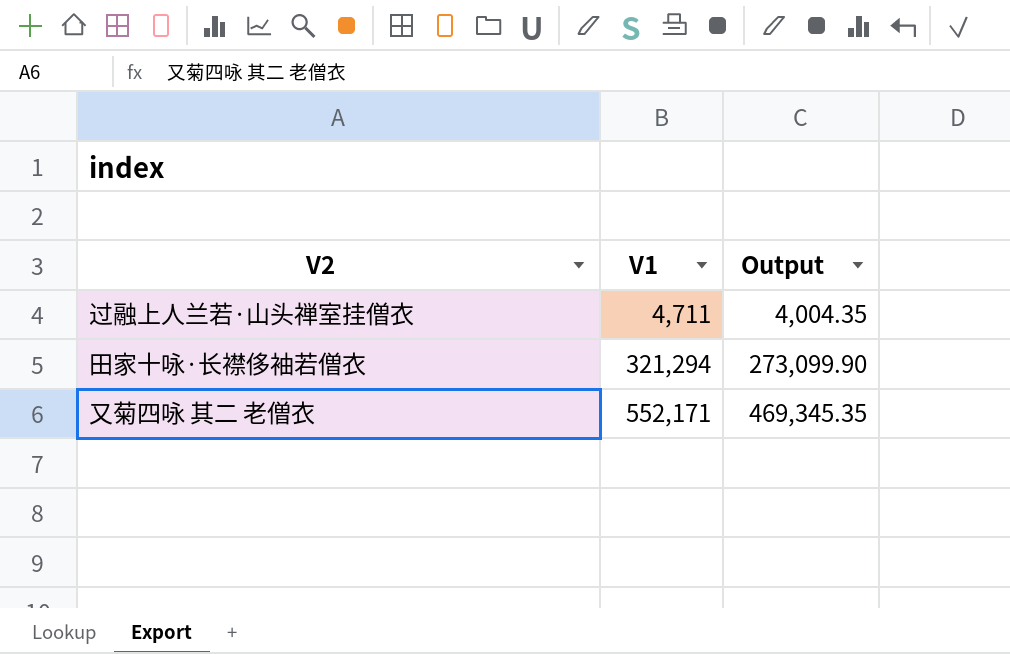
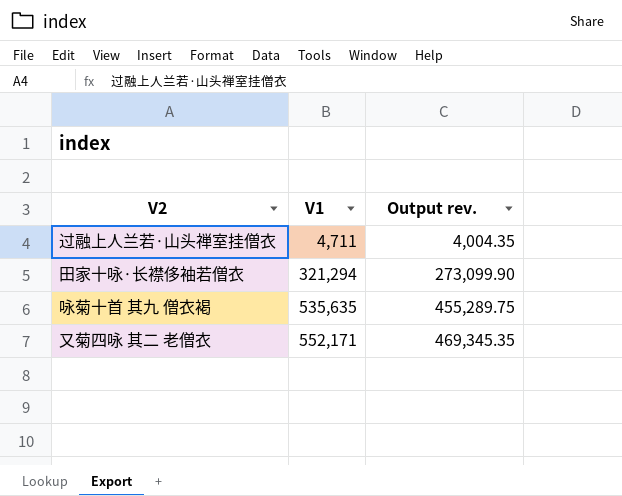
column name: Output -> Output rev.
row 咏菊十首 其九 僧衣褐: none -> 535,635 | 455,289.75

